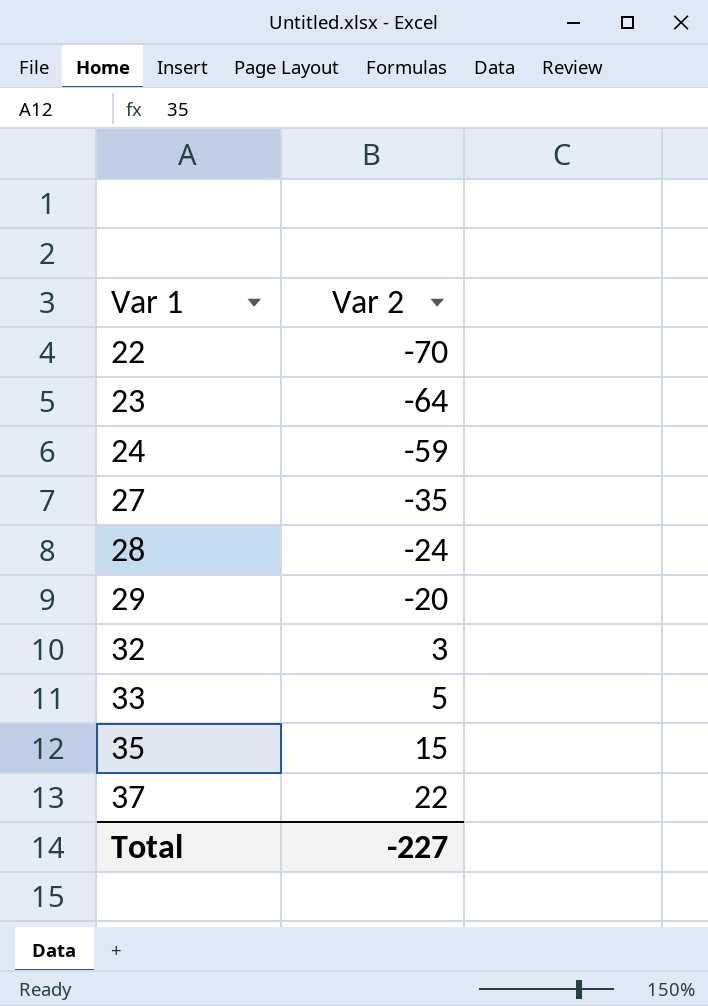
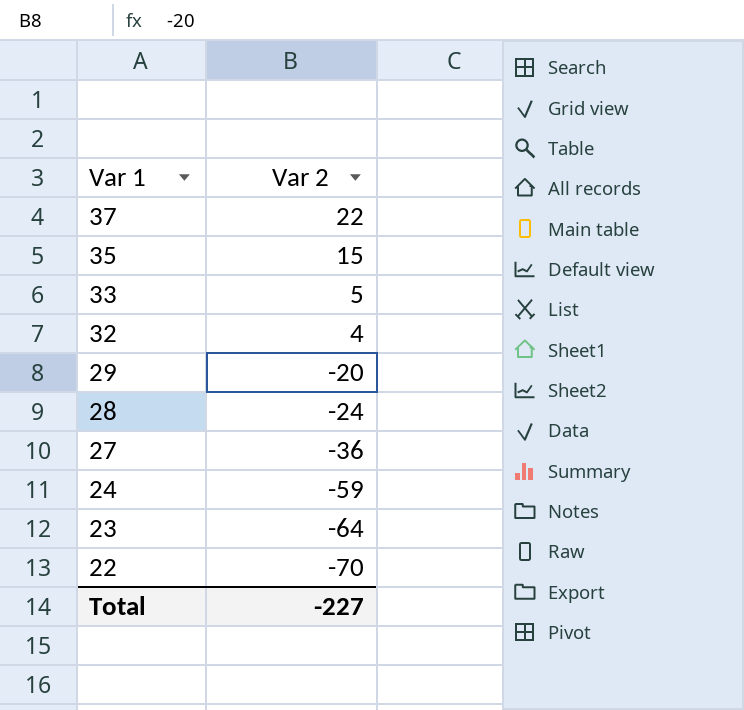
row order: Var 1 ascending -> Var 1 descending
32 | Var 2: 3 -> 4
27 | Var 2: -35 -> -36

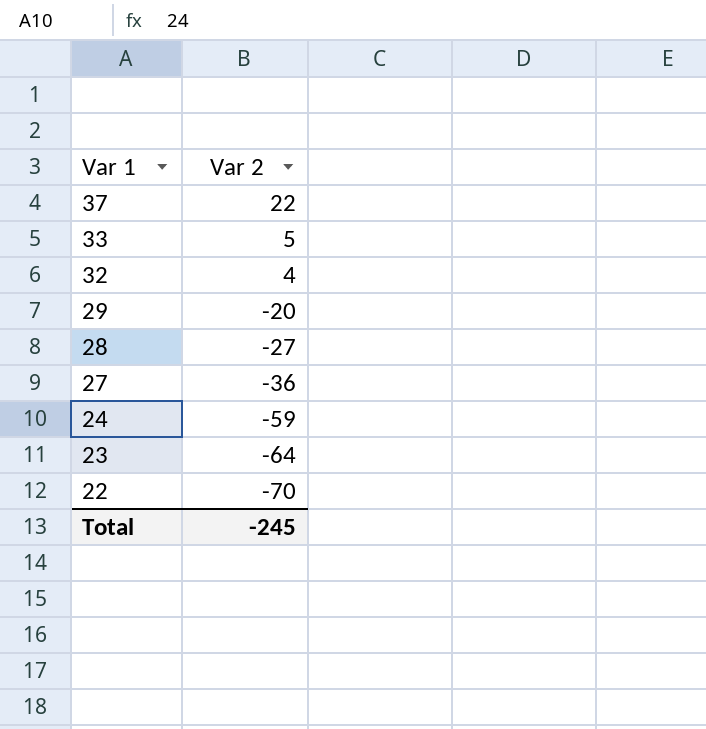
row 35: 15 -> none
28 | Var 2: -24 -> -27
Total | Var 2: -227 -> -245

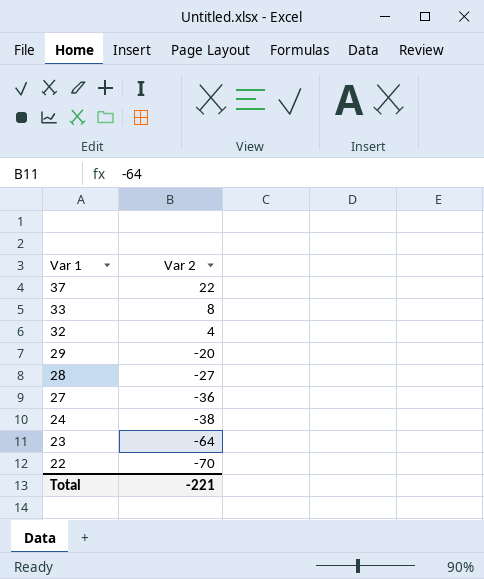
33 | Var 2: 5 -> 8
24 | Var 2: -59 -> -38
Total | Var 2: -245 -> -221

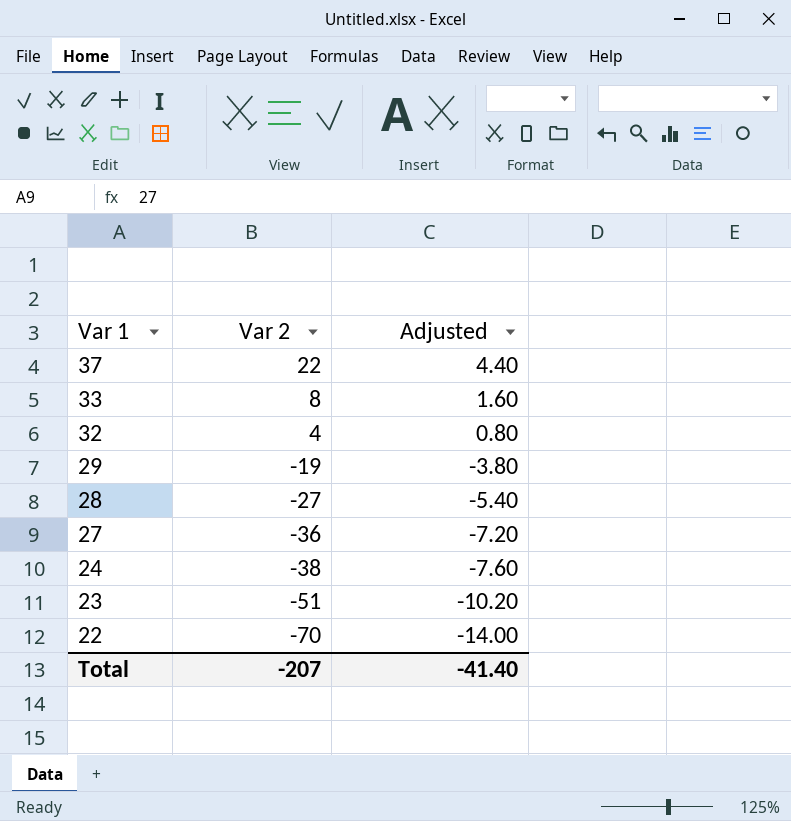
column Adjusted | formula: none -> [Var 2] * 0.2
29 | Var 2: -20 -> -19
23 | Var 2: -64 -> -51
Total | Var 2: -221 -> -207

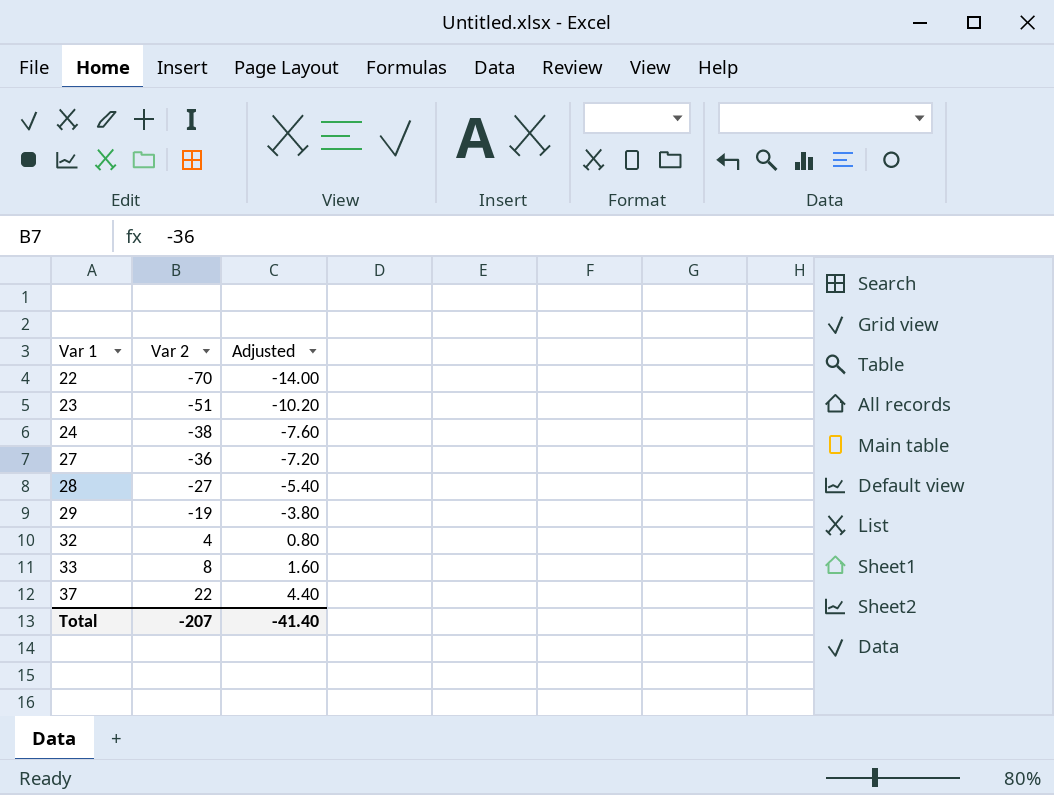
row order: Var 1 descending -> Var 1 ascending

